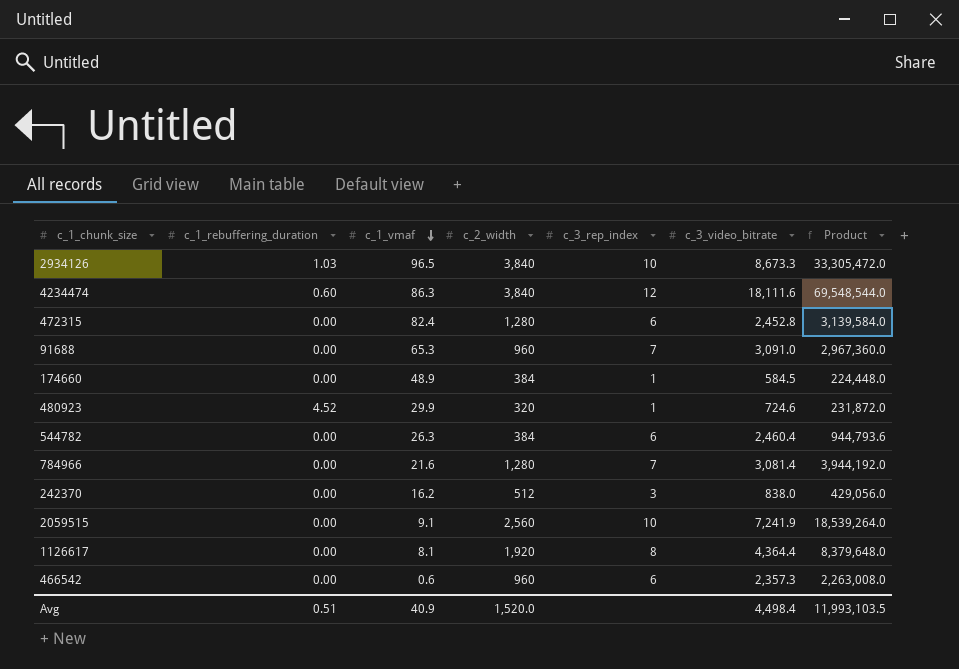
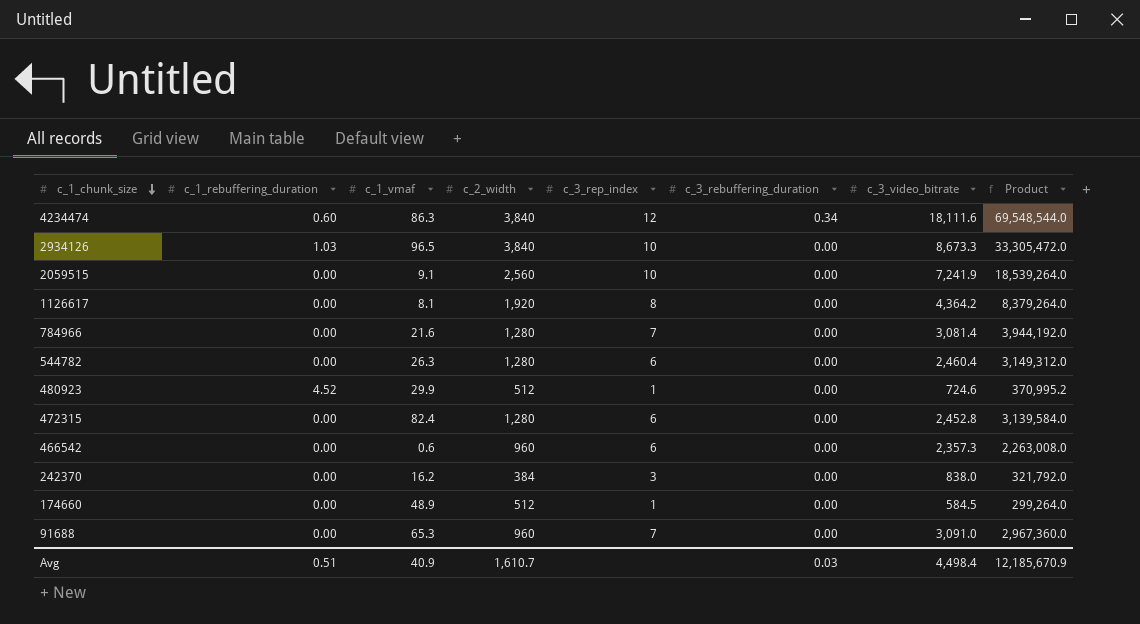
row order: c_1_vmaf descending -> c_1_chunk_size descending
column c_3_rebuffering_duration | position: none -> 6
1126617 | c_3_video_bitrate: 4,364.4 -> 4,364.2
1126617 | Product: 8,379,648.0 -> 8,379,264.0
544782 | c_2_width: 384 -> 1,280
544782 | Product: 944,793.6 -> 3,149,312.0
480923 | c_2_width: 320 -> 512
480923 | Product: 231,872.0 -> 370,995.2
242370 | c_2_width: 512 -> 384
242370 | Product: 429,056.0 -> 321,792.0
174660 | c_2_width: 384 -> 512
174660 | Product: 224,448.0 -> 299,264.0
Avg | c_2_width: 1,520.0 -> 1,610.7
Avg | Product: 11,993,103.5 -> 12,185,670.9

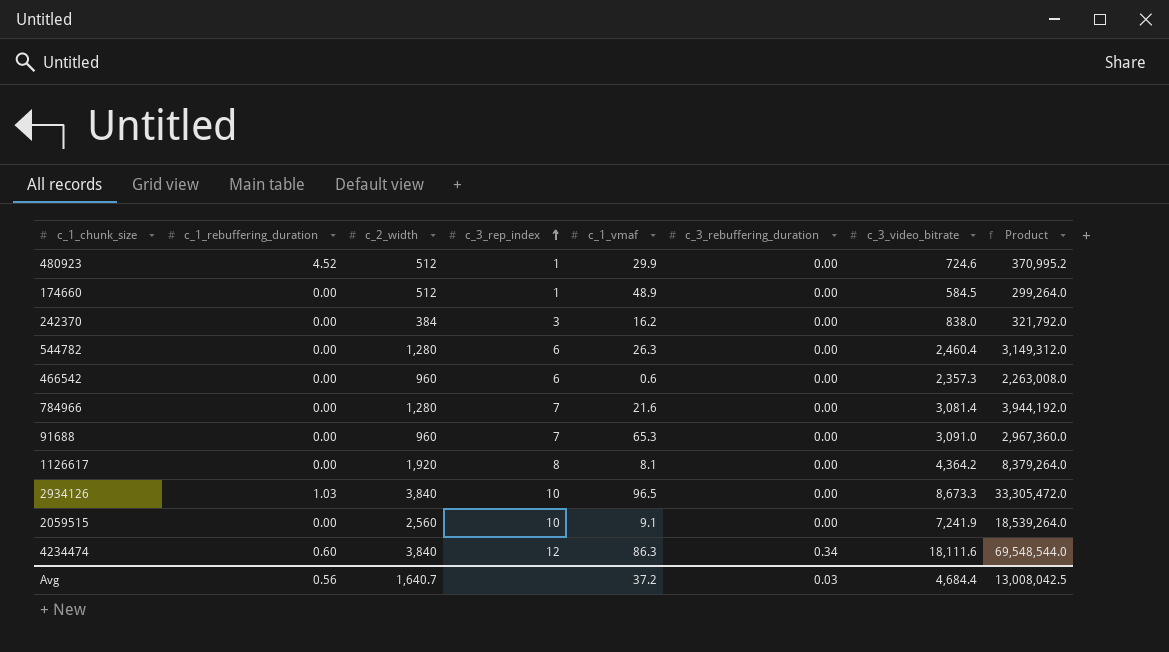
row order: c_1_chunk_size descending -> c_3_rep_index ascending
column c_1_vmaf | position: 3 -> 5
row 472315: 0.00 | 82.4 | 1,280 | 6 | 0.00 | 2,452.8 | 3,139,584.0 -> none
Avg | c_1_rebuffering_duration: 0.51 -> 0.56
Avg | c_2_width: 1,610.7 -> 1,640.7
Avg | c_1_vmaf: 40.9 -> 37.2
Avg | c_3_video_bitrate: 4,498.4 -> 4,684.4
Avg | Product: 12,185,670.9 -> 13,008,042.5

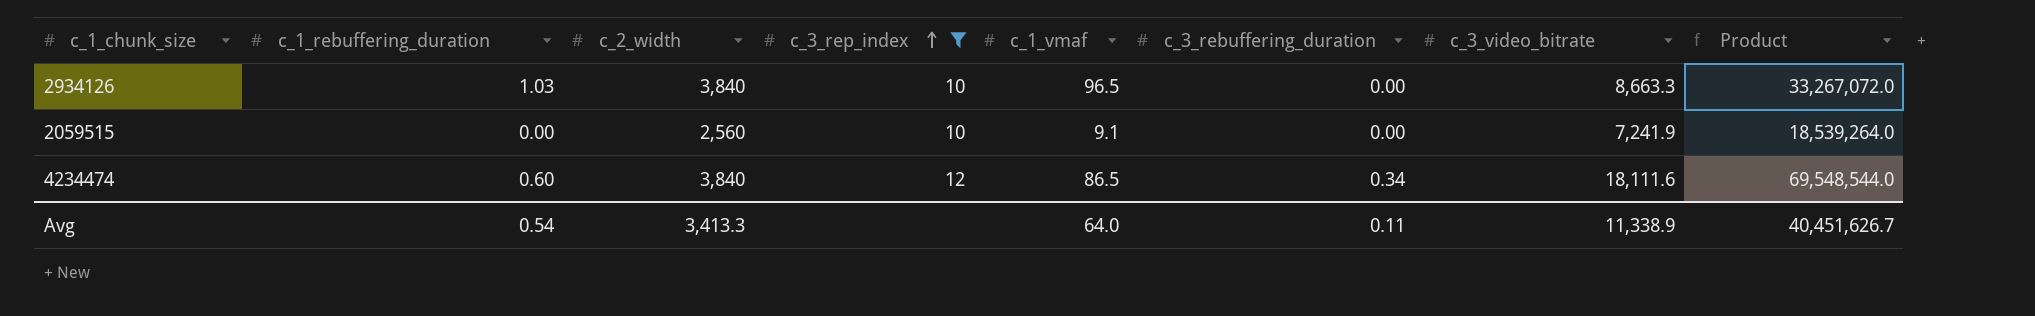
filter: none -> c_3_rep_index >= 10
2934126 | c_3_video_bitrate: 8,673.3 -> 8,663.3
2934126 | Product: 33,305,472.0 -> 33,267,072.0
4234474 | c_1_vmaf: 86.3 -> 86.5
Avg | c_1_rebuffering_duration: 0.56 -> 0.54
Avg | c_2_width: 1,640.7 -> 3,413.3
Avg | c_1_vmaf: 37.2 -> 64.0
Avg | c_3_rebuffering_duration: 0.03 -> 0.11
Avg | c_3_video_bitrate: 4,684.4 -> 11,338.9
Avg | Product: 13,008,042.5 -> 40,451,626.7

